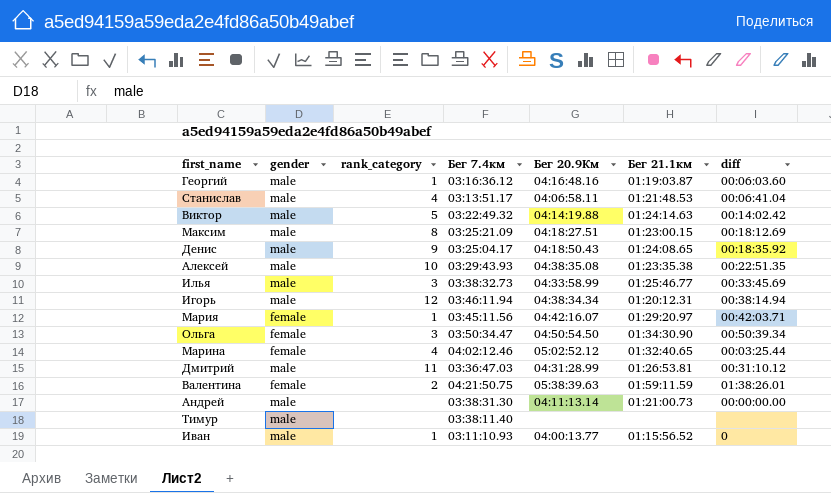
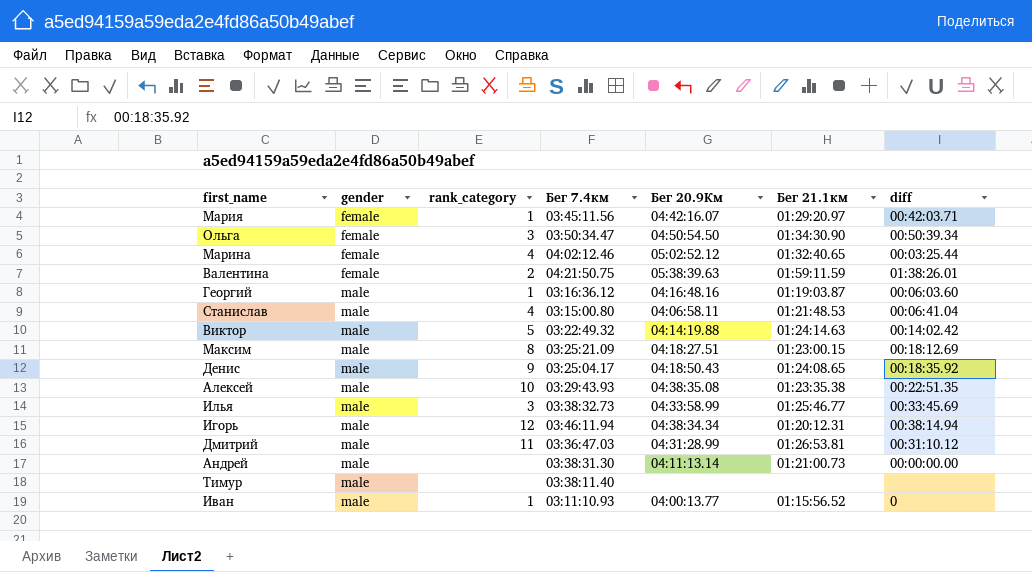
row order: none -> gender ascending
Станислав | Бег 7.4км: 03:13:51.17 -> 03:15:00.80

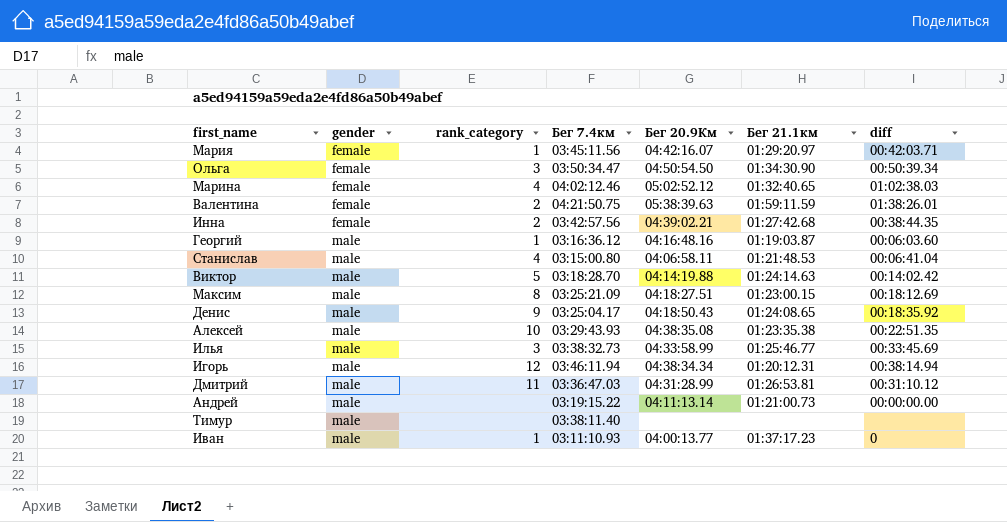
Марина | diff: 00:03:25.44 -> 01:02:38.03
row Инна: none -> female | 2 | 03:42:57.56 | 04:39:02.21 | 01:27:42.68 | 00:38:44.35
Виктор | Бег 7.4км: 03:22:49.32 -> 03:18:28.70
Андрей | Бег 7.4км: 03:38:31.30 -> 03:19:15.22
Иван | Бег 21.1км: 01:15:56.52 -> 01:37:17.23

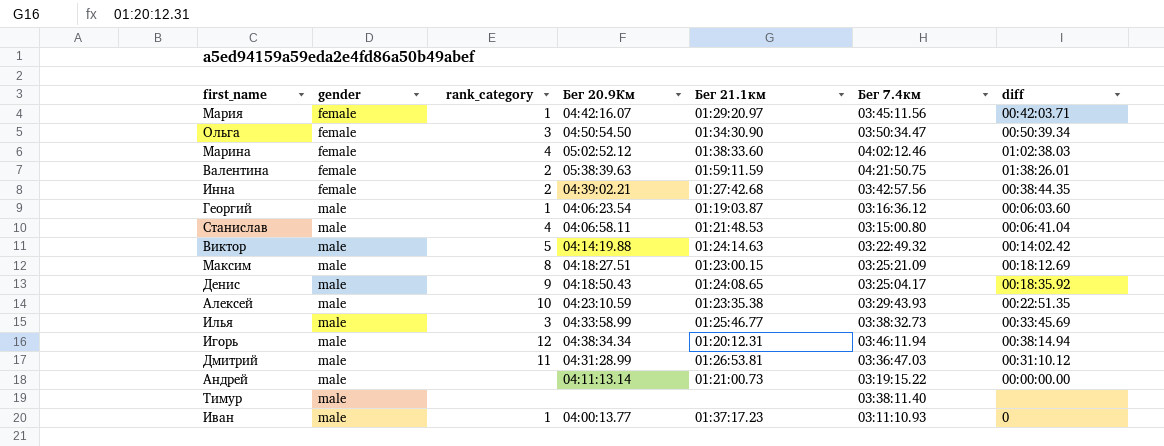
column Бег 7.4км | position: 4 -> 6
Марина | Бег 21.1км: 01:32:40.65 -> 01:38:33.60
Георгий | Бег 20.9Км: 04:16:48.16 -> 04:06:23.54
Виктор | Бег 7.4км: 03:18:28.70 -> 03:22:49.32
Алексей | Бег 20.9Км: 04:38:35.08 -> 04:23:10.59

